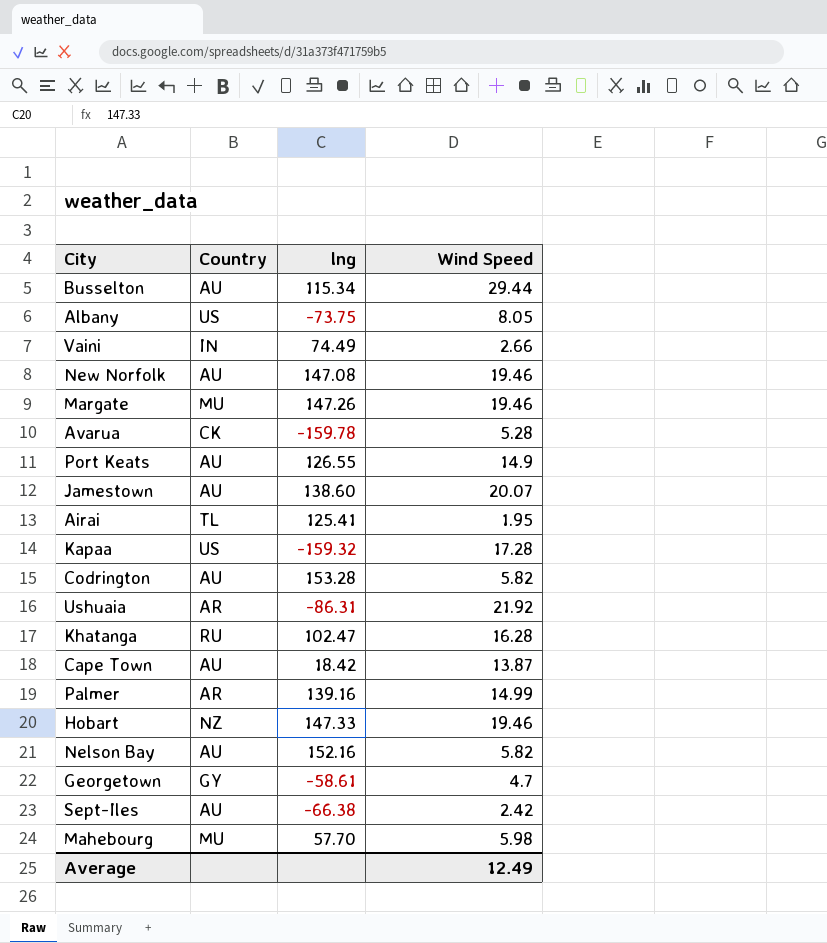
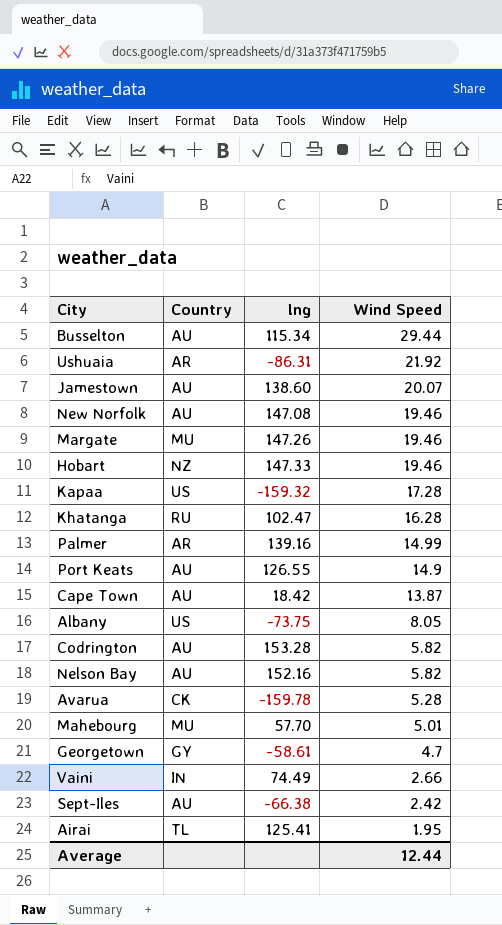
row order: none -> Wind Speed descending
Mahebourg | Wind Speed: 5.98 -> 5.01
Average | Wind Speed: 12.49 -> 12.44

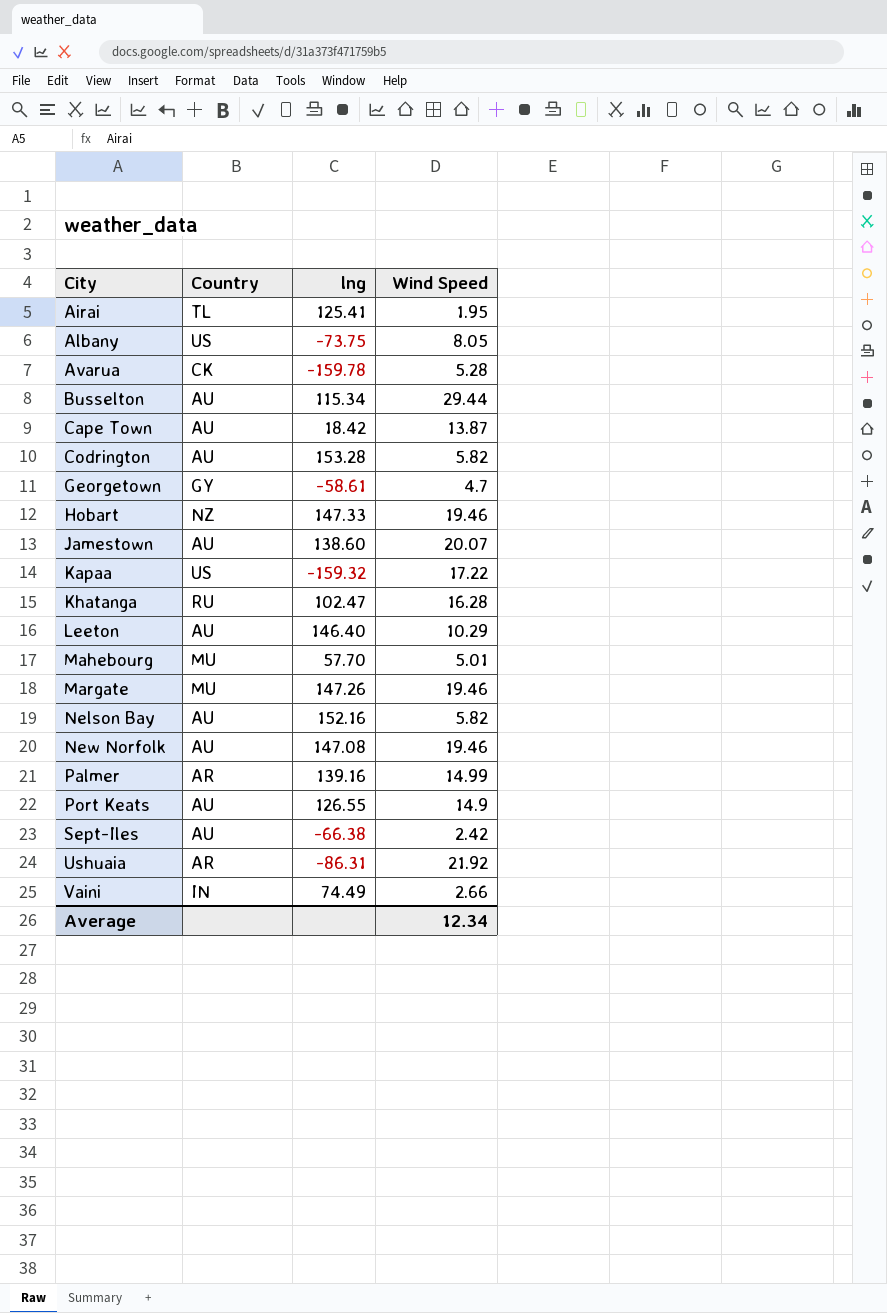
row order: Wind Speed descending -> City ascending
Kapaa | Wind Speed: 17.28 -> 17.22
row Leeton: none -> AU | 146.40 | 10.29
Average | Wind Speed: 12.44 -> 12.34

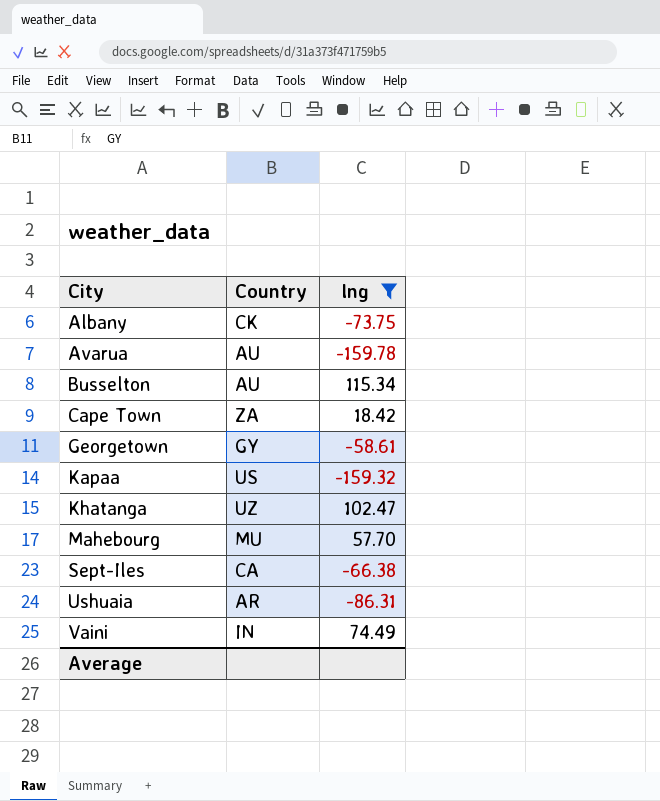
filter: none -> lng <= 115.34
column Wind Speed | position: 4 -> none
Albany | Country: US -> CK
Avarua | Country: CK -> AU
Cape Town | Country: AU -> ZA
Khatanga | Country: RU -> UZ
Sept-Iles | Country: AU -> CA

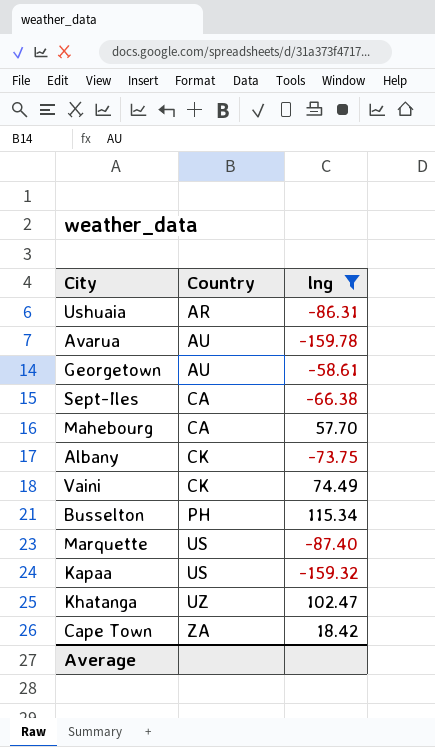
row order: City ascending -> Country ascending
Georgetown | Country: GY -> AU
Mahebourg | Country: MU -> CA
Vaini | Country: IN -> CK
Busselton | Country: AU -> PH
row Marquette: none -> US | -87.40

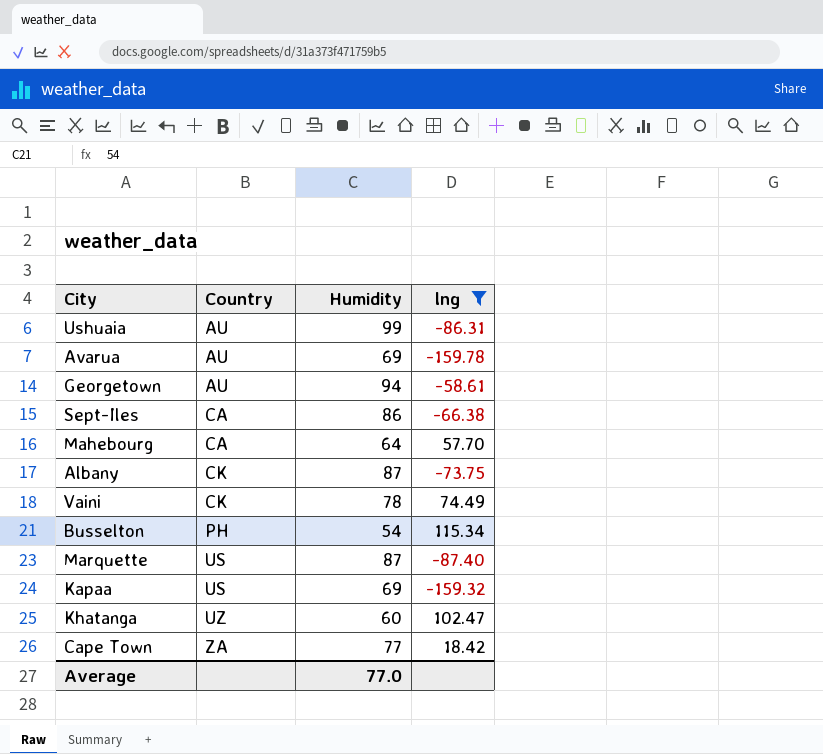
column Humidity | position: none -> 3
Ushuaia | Country: AR -> AU

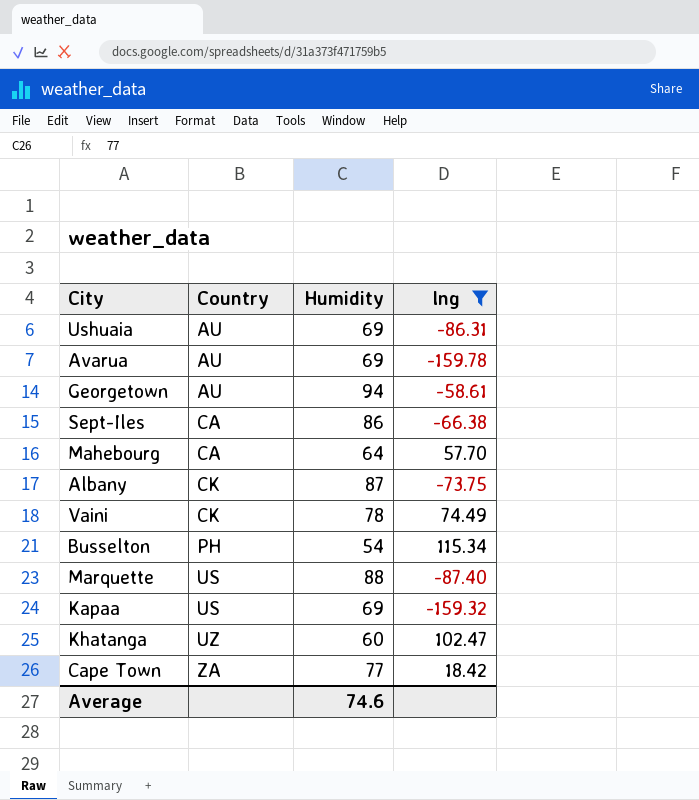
Ushuaia | Humidity: 99 -> 69
Marquette | Humidity: 87 -> 88
Average | Humidity: 77.0 -> 74.6

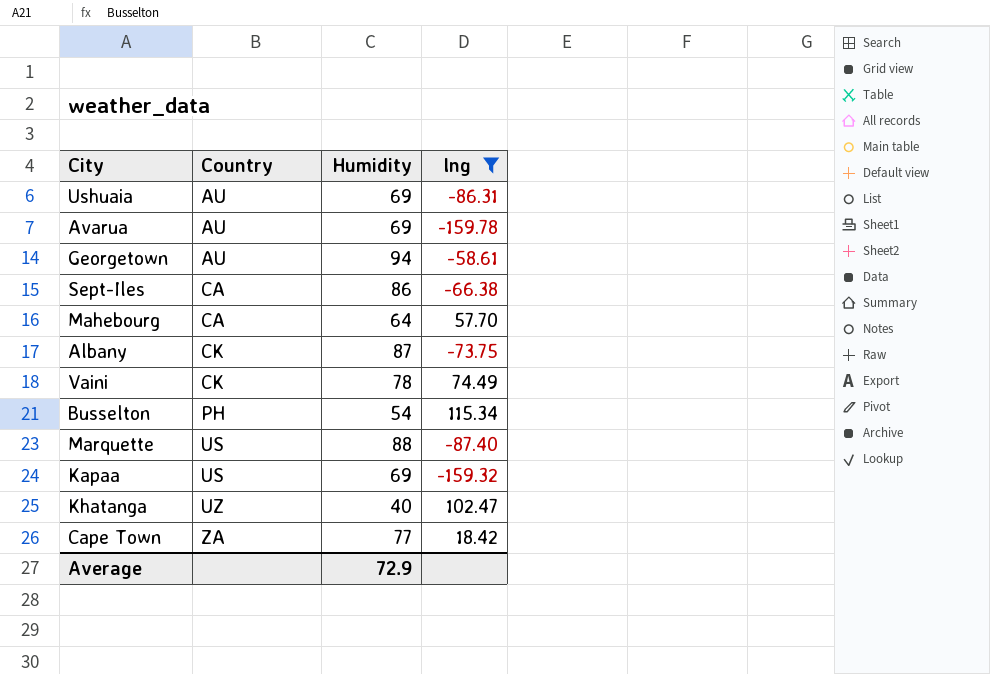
Khatanga | Humidity: 60 -> 40
Average | Humidity: 74.6 -> 72.9

